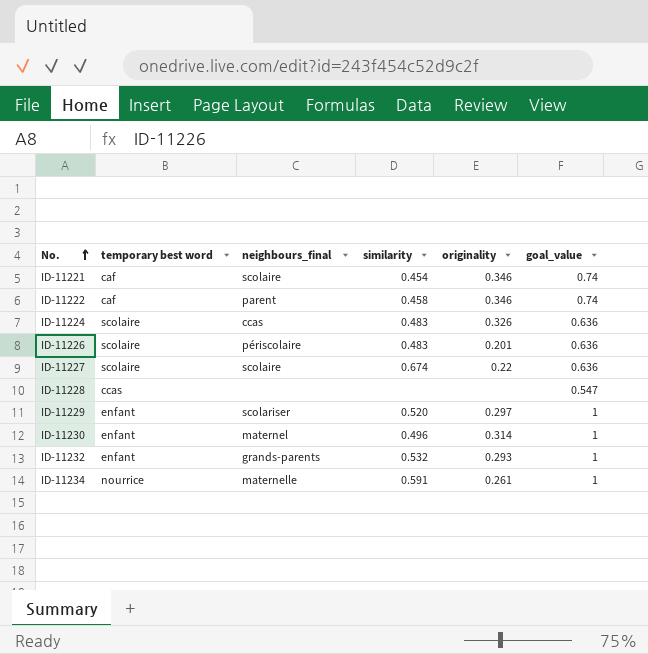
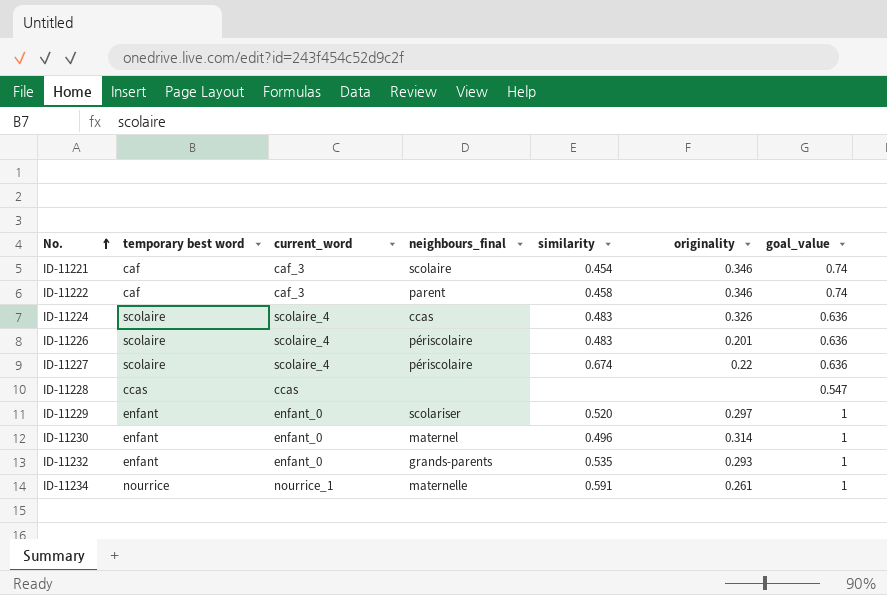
column current_word | position: none -> 3
ID-11227 | neighbours_final: scolaire -> périscolaire
ID-11232 | similarity: 0.532 -> 0.535

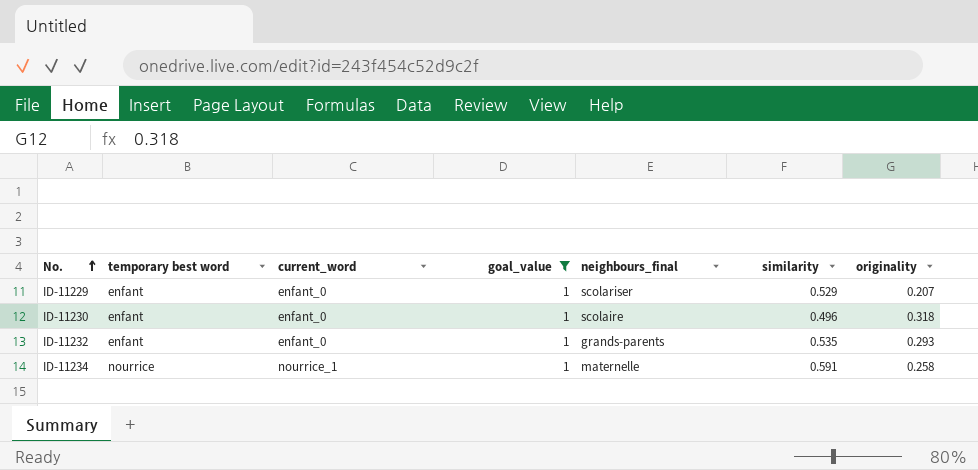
filter: none -> goal_value = 1
column goal_value | position: 7 -> 4
ID-11229 | similarity: 0.520 -> 0.529
ID-11229 | originality: 0.297 -> 0.207
ID-11230 | neighbours_final: maternel -> scolaire
ID-11230 | originality: 0.314 -> 0.318
ID-11234 | originality: 0.261 -> 0.258

